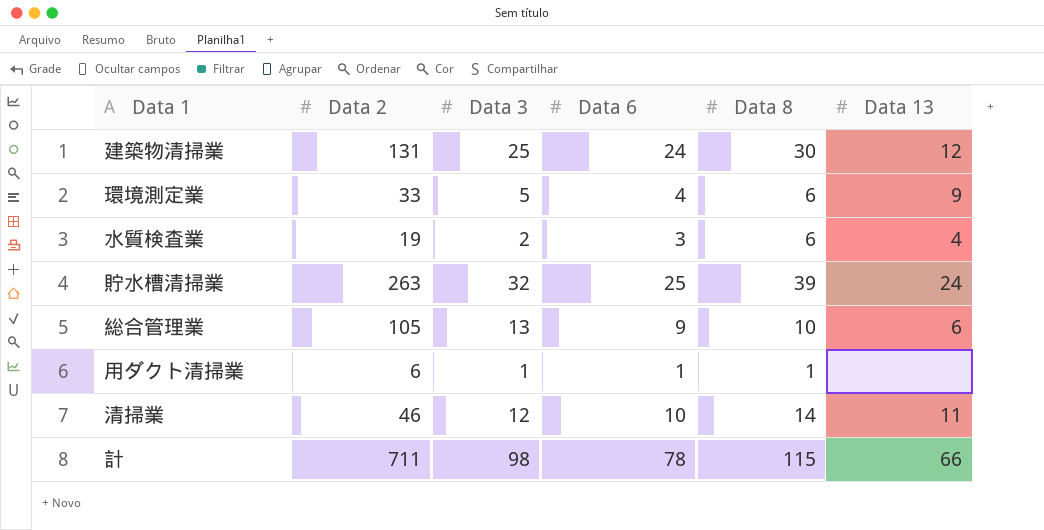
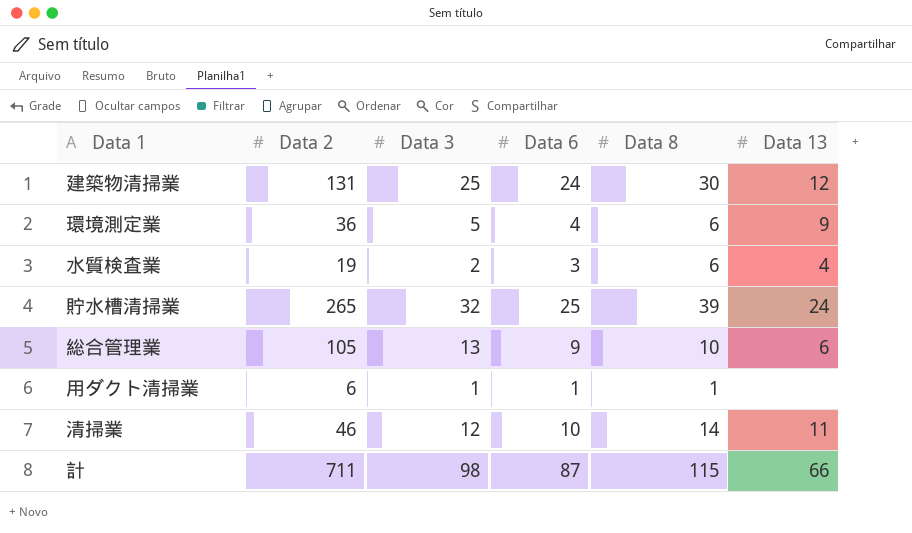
環境測定業 | Data 2: 33 -> 36
貯水槽清掃業 | Data 2: 263 -> 265
計 | Data 6: 78 -> 87

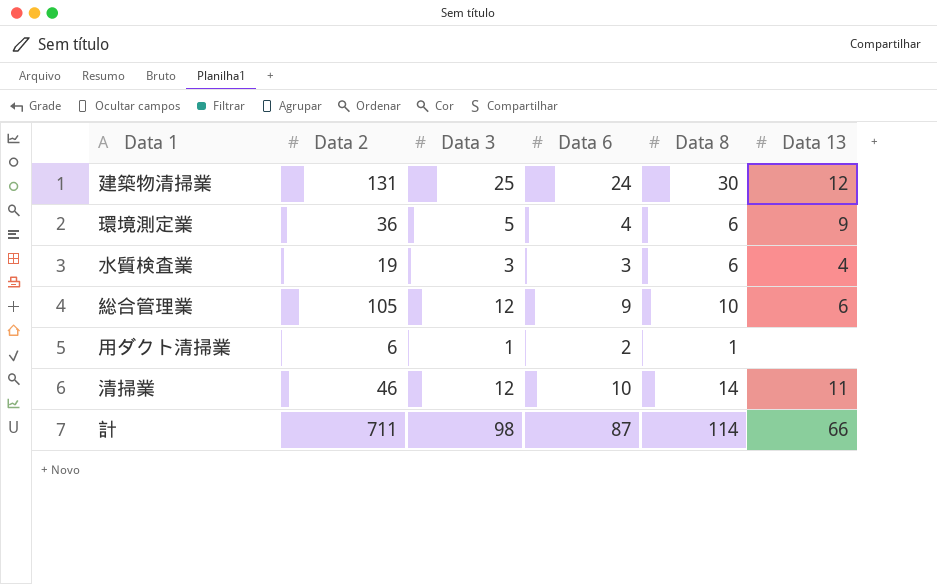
row 貯水槽清掃業: 265 | 32 | 25 | 39 | 24 -> none
水質検査業 | Data 3: 2 -> 3
総合管理業 | Data 3: 13 -> 12
用ダクト清掃業 | Data 6: 1 -> 2
計 | Data 8: 115 -> 114

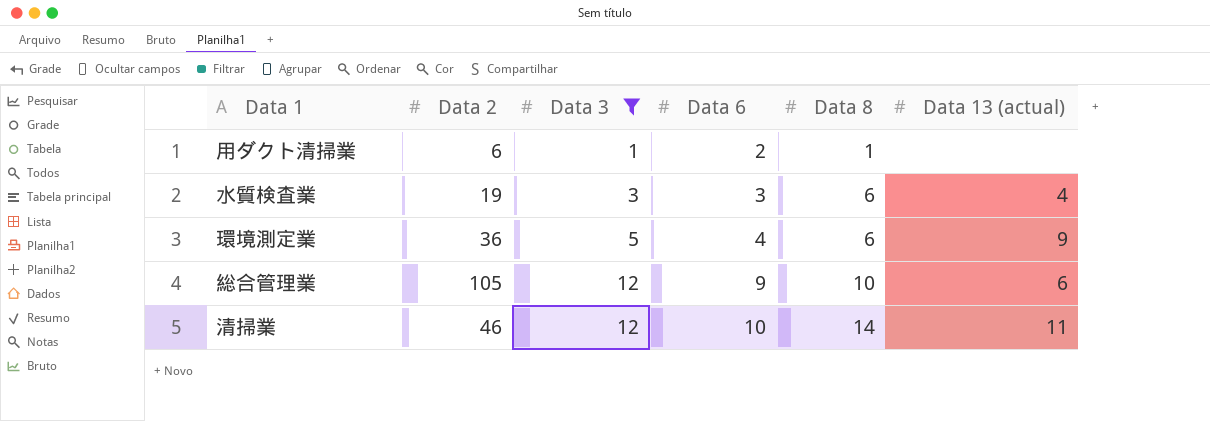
filter: none -> Data 3 <= 12
row order: none -> Data 3 ascending
column name: Data 13 -> Data 13 (actual)

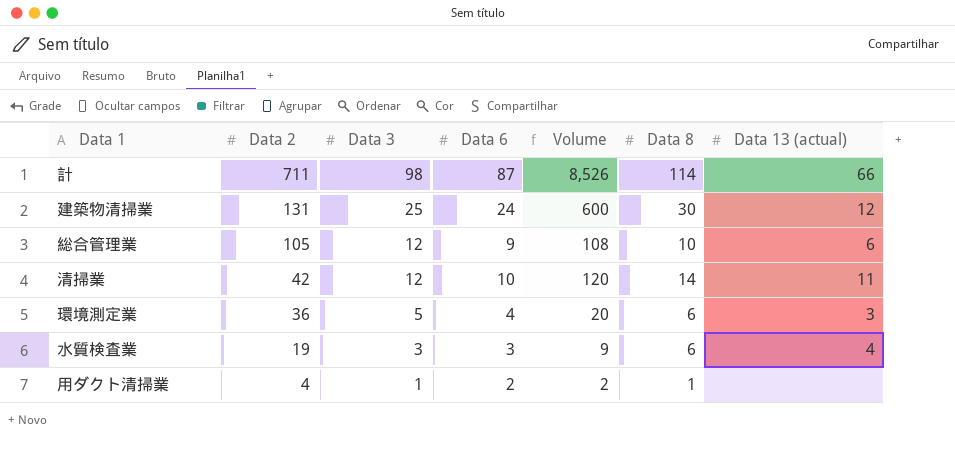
filter: Data 3 <= 12 -> none
row order: Data 3 ascending -> Data 2 descending
column Volume | formula: none -> [Data 3] * [Data 6]
清掃業 | Data 2: 46 -> 42
環境測定業 | Data 13 (actual): 9 -> 3
用ダクト清掃業 | Data 2: 6 -> 4

